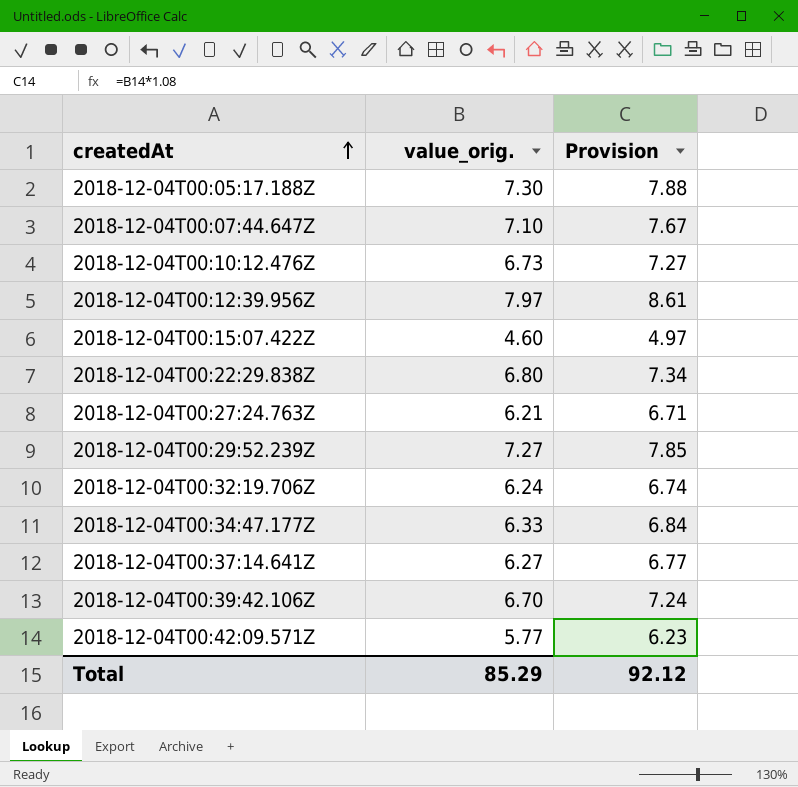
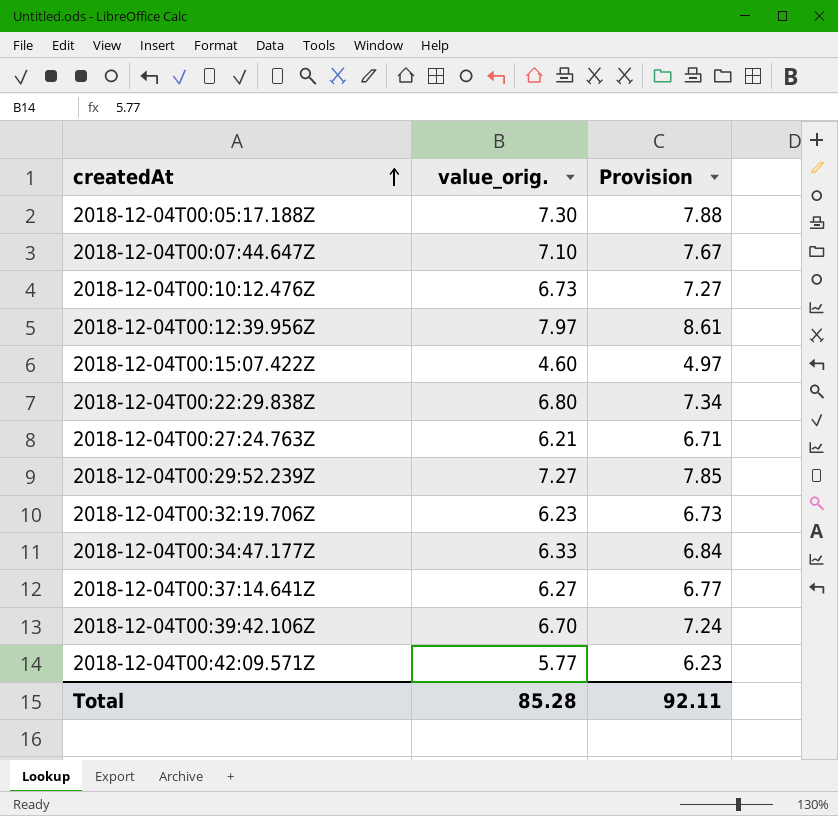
2018-12-04T00:32:19.706Z | value_orig.: 6.24 -> 6.23
2018-12-04T00:32:19.706Z | Provision: 6.74 -> 6.73
Total | value_orig.: 85.29 -> 85.28
Total | Provision: 92.12 -> 92.11

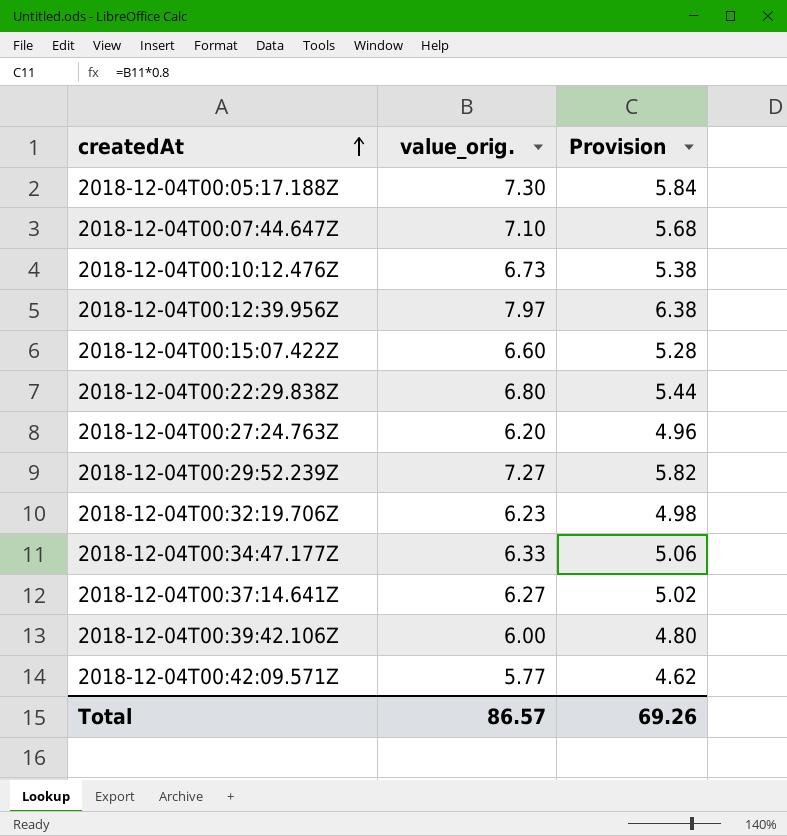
column Provision | formula: [value_orig.] * 1.08 -> [value_orig.] * 0.8
2018-12-04T00:15:07.422Z | value_orig.: 4.60 -> 6.60
2018-12-04T00:27:24.763Z | value_orig.: 6.21 -> 6.20
2018-12-04T00:39:42.106Z | value_orig.: 6.70 -> 6.00
Total | value_orig.: 85.28 -> 86.57
Total | Provision: 92.11 -> 69.26

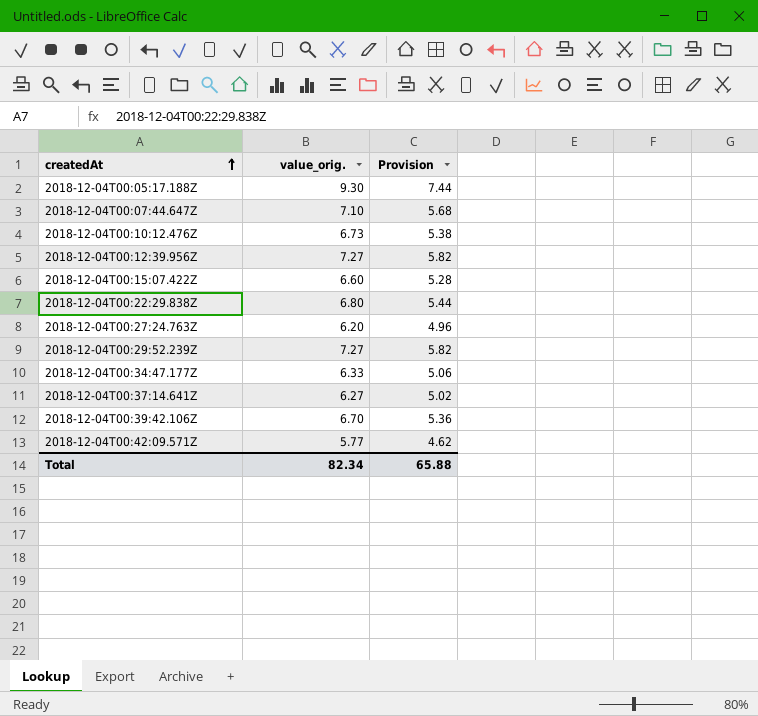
row 2018-12-04T00:32:19.706Z: 6.23 | 4.98 -> none
2018-12-04T00:05:17.188Z | value_orig.: 7.30 -> 9.30
2018-12-04T00:05:17.188Z | Provision: 5.84 -> 7.44
2018-12-04T00:12:39.956Z | value_orig.: 7.97 -> 7.27
2018-12-04T00:12:39.956Z | Provision: 6.38 -> 5.82
2018-12-04T00:39:42.106Z | value_orig.: 6.00 -> 6.70
2018-12-04T00:39:42.106Z | Provision: 4.80 -> 5.36
Total | value_orig.: 86.57 -> 82.34
Total | Provision: 69.26 -> 65.88

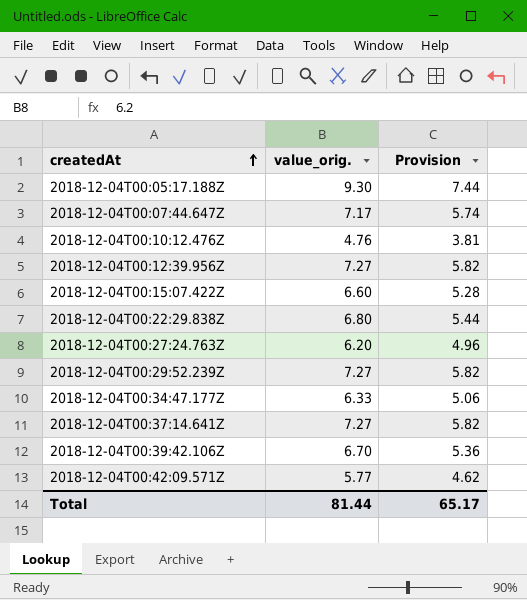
2018-12-04T00:07:44.647Z | value_orig.: 7.10 -> 7.17
2018-12-04T00:07:44.647Z | Provision: 5.68 -> 5.74
2018-12-04T00:10:12.476Z | value_orig.: 6.73 -> 4.76
2018-12-04T00:10:12.476Z | Provision: 5.38 -> 3.81
2018-12-04T00:37:14.641Z | value_orig.: 6.27 -> 7.27
2018-12-04T00:37:14.641Z | Provision: 5.02 -> 5.82
Total | value_orig.: 82.34 -> 81.44
Total | Provision: 65.88 -> 65.17

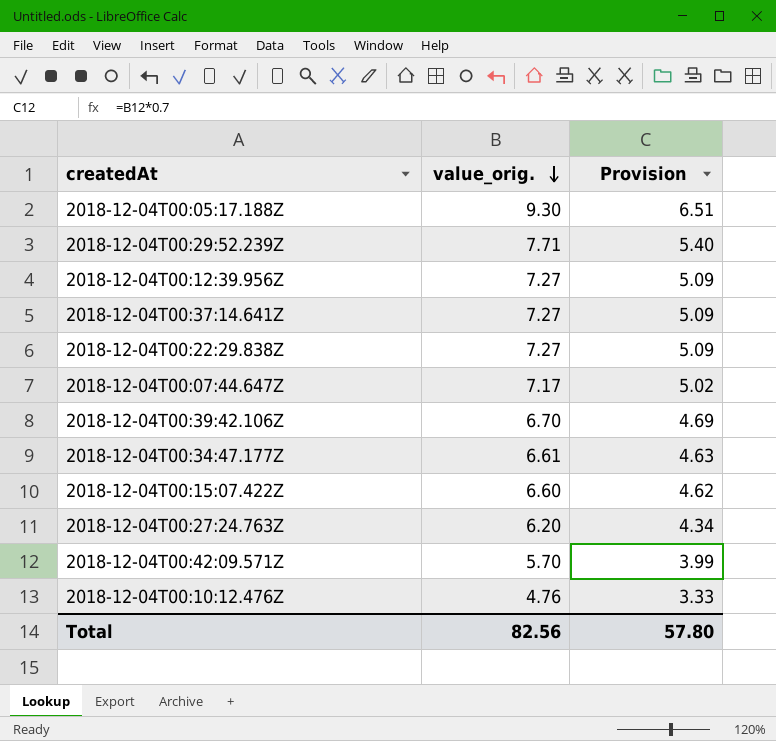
row order: createdAt ascending -> value_orig. descending
column Provision | formula: [value_orig.] * 0.8 -> [value_orig.] * 0.7
2018-12-04T00:29:52.239Z | value_orig.: 7.27 -> 7.71
2018-12-04T00:22:29.838Z | value_orig.: 6.80 -> 7.27
2018-12-04T00:34:47.177Z | value_orig.: 6.33 -> 6.61
2018-12-04T00:42:09.571Z | value_orig.: 5.77 -> 5.70
Total | value_orig.: 81.44 -> 82.56
Total | Provision: 65.17 -> 57.80

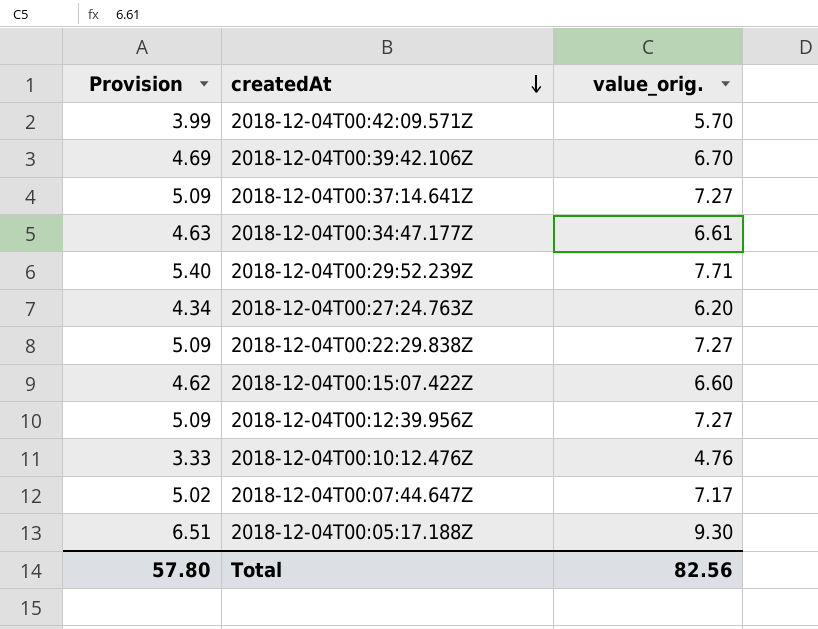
row order: value_orig. descending -> createdAt descending
column Provision | position: 3 -> 1

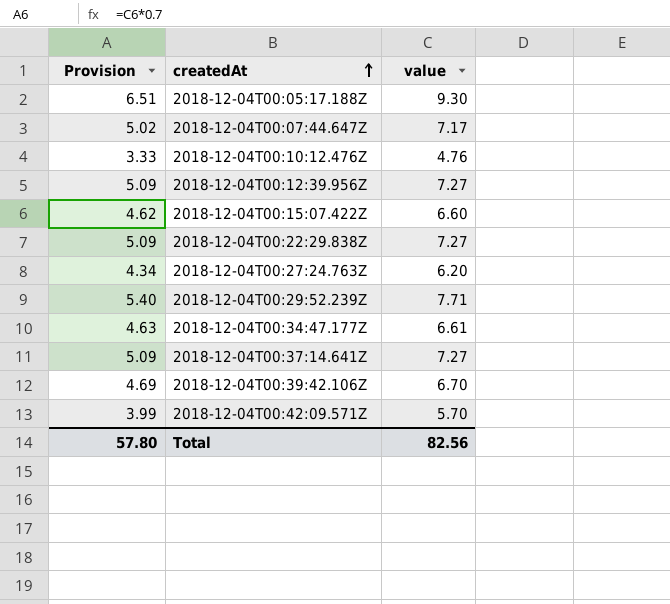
row order: createdAt descending -> createdAt ascending
column name: value_orig. -> value

